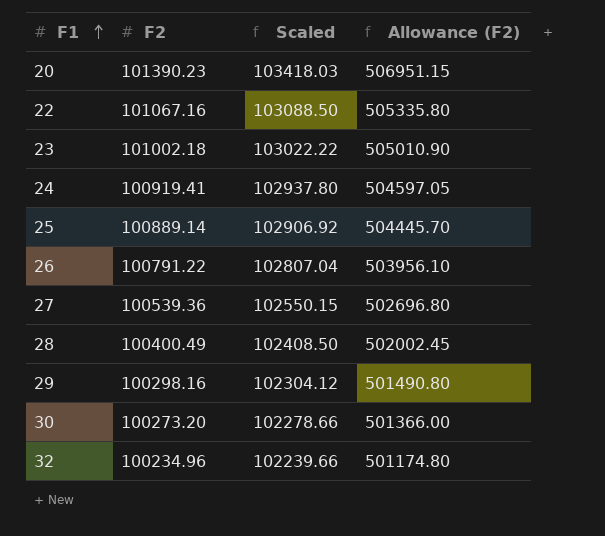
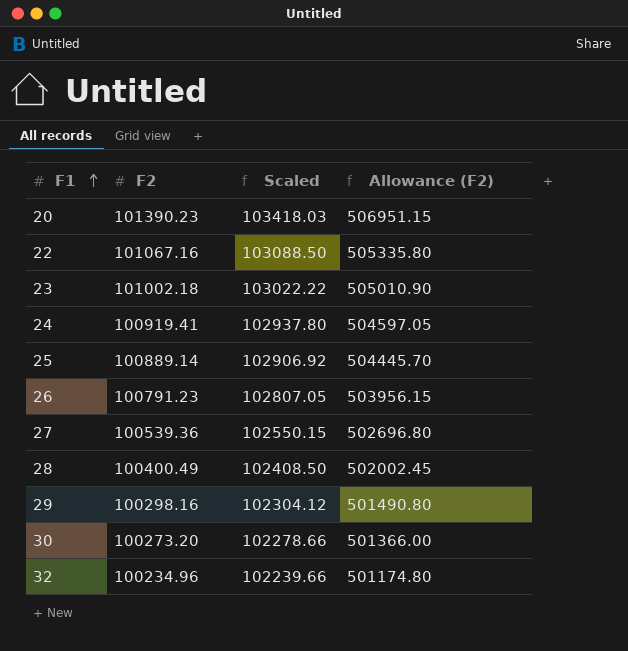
26 | F2: 100791.22 -> 100791.23
26 | Scaled: 102807.04 -> 102807.05
26 | Allowance (F2): 503956.10 -> 503956.15

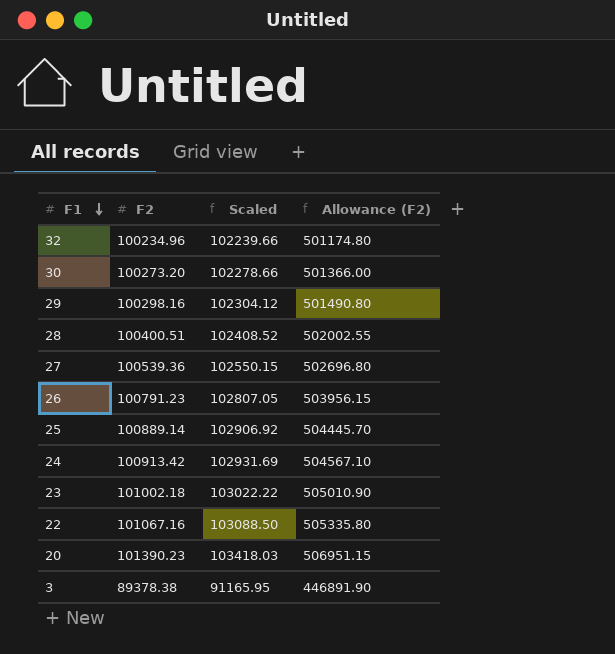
row order: F1 ascending -> F1 descending
28 | F2: 100400.49 -> 100400.51
28 | Scaled: 102408.50 -> 102408.52
28 | Allowance (F2): 502002.45 -> 502002.55
24 | F2: 100919.41 -> 100913.42
24 | Scaled: 102937.80 -> 102931.69
24 | Allowance (F2): 504597.05 -> 504567.10
row 3: none -> 89378.38 | 91165.95 | 446891.90

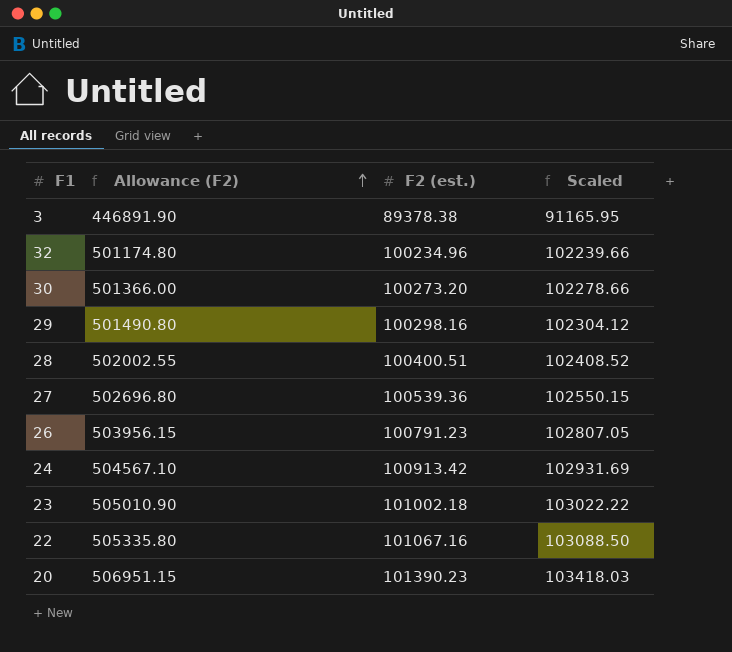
row order: F1 descending -> Allowance (F2) ascending
column Allowance (F2) | position: 4 -> 2
column name: F2 -> F2 (est.)
row 25: 100889.14 | 102906.92 | 504445.70 -> none

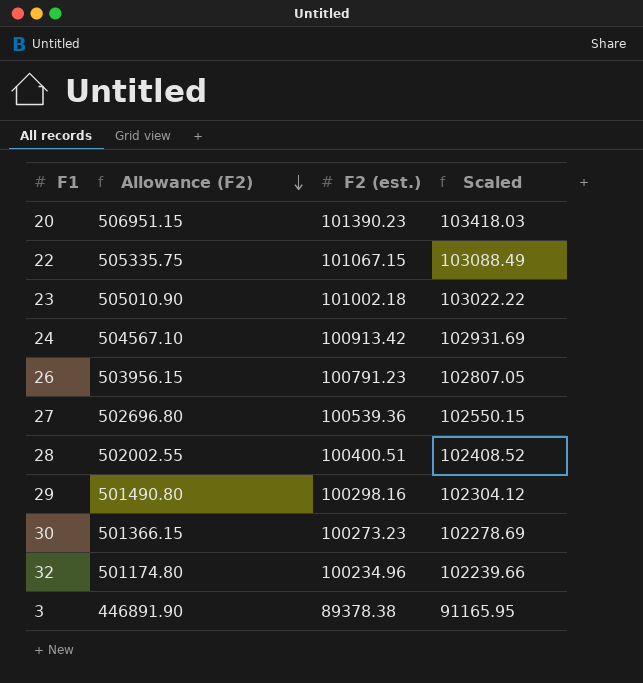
row order: Allowance (F2) ascending -> Allowance (F2) descending
22 | Allowance (F2): 505335.80 -> 505335.75
22 | F2 (est.): 101067.16 -> 101067.15
22 | Scaled: 103088.50 -> 103088.49
30 | Allowance (F2): 501366.00 -> 501366.15
30 | F2 (est.): 100273.20 -> 100273.23
30 | Scaled: 102278.66 -> 102278.69

